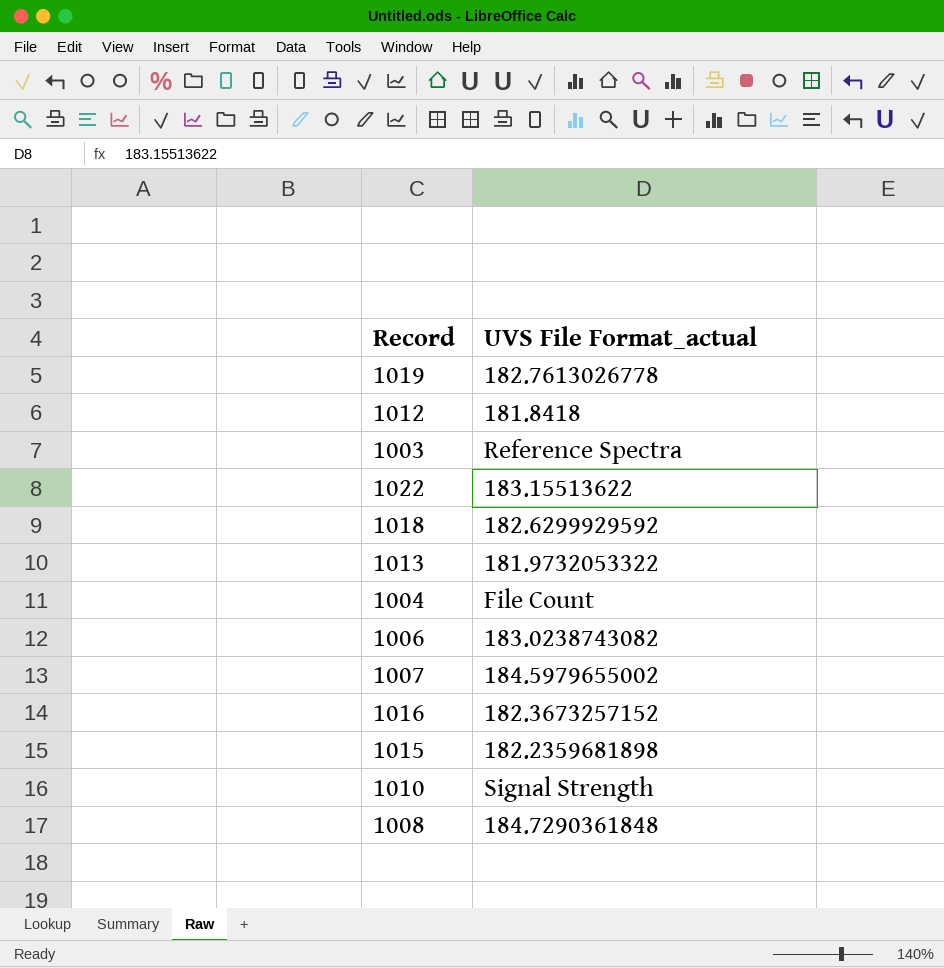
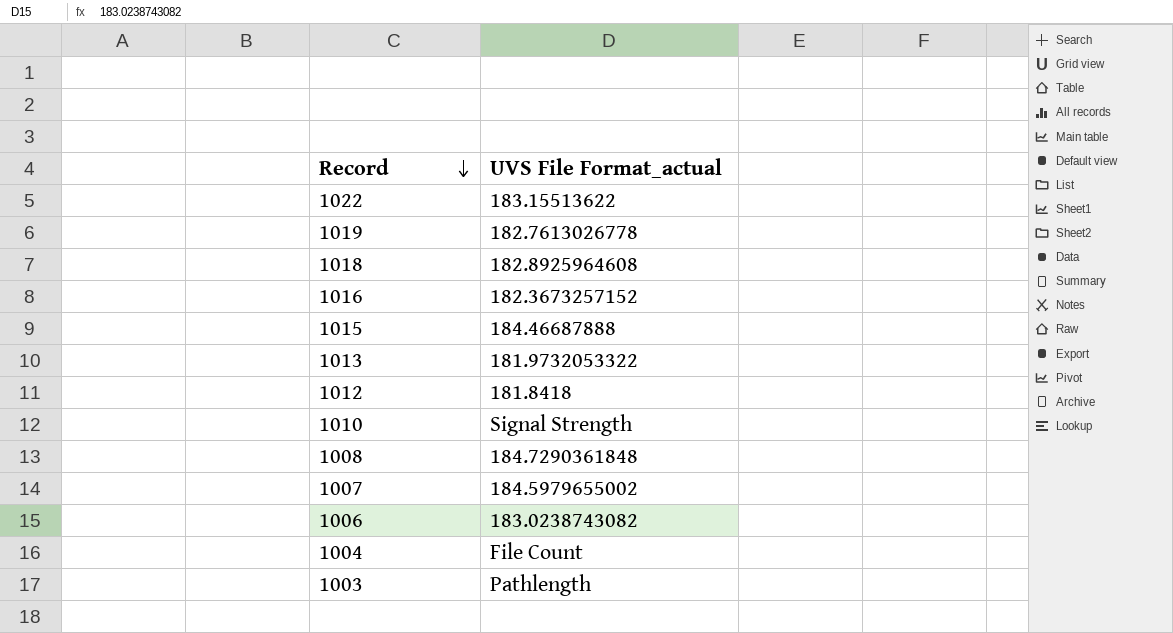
row order: none -> Record descending
1018 | UVS File Format_actual: 182.6299929592 -> 182.8925964608
1015 | UVS File Format_actual: 182.2359681898 -> 184.46687888
1003 | UVS File Format_actual: Reference Spectra -> Pathlength

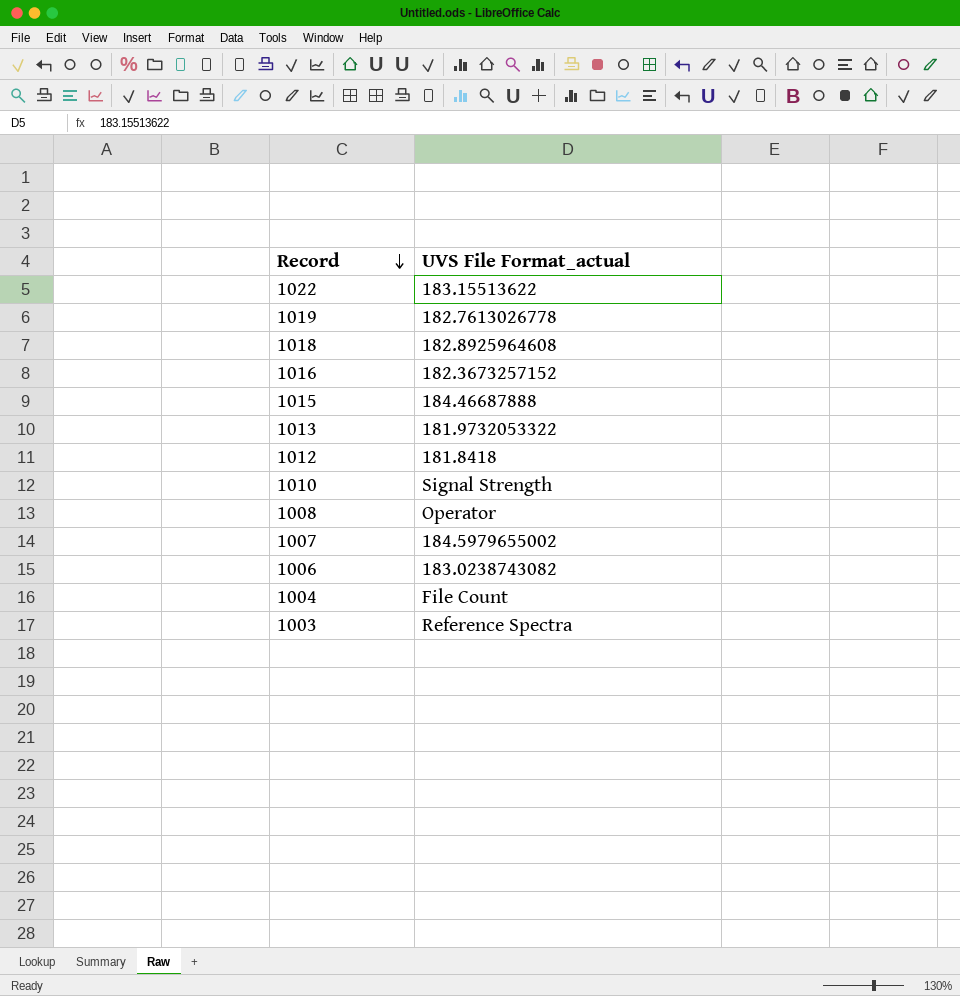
1008 | UVS File Format_actual: 184.7290361848 -> Operator
1003 | UVS File Format_actual: Pathlength -> Reference Spectra

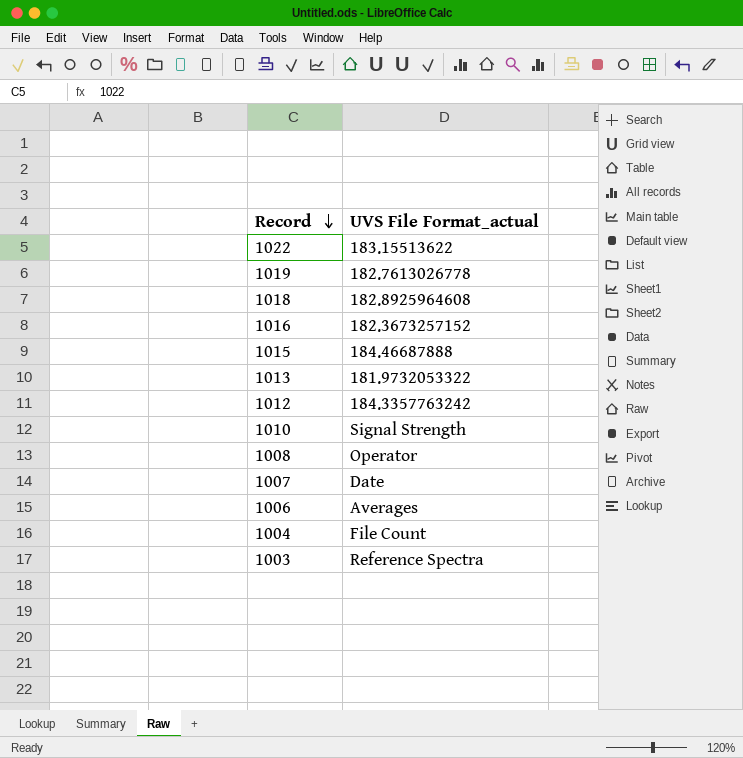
1012 | UVS File Format_actual: 181.8418 -> 184.3357763242
1007 | UVS File Format_actual: 184.5979655002 -> Date
1006 | UVS File Format_actual: 183.0238743082 -> Averages

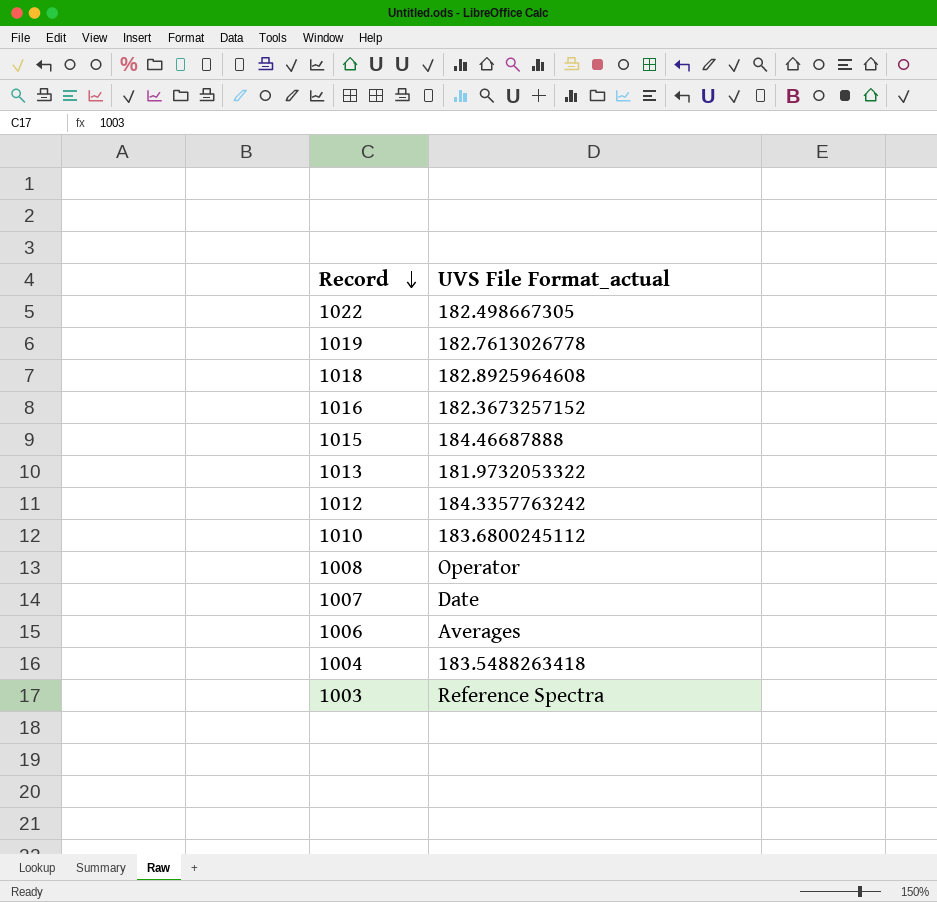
1022 | UVS File Format_actual: 183.15513622 -> 182.498667305
1010 | UVS File Format_actual: Signal Strength -> 183.6800245112
1004 | UVS File Format_actual: File Count -> 183.5488263418

